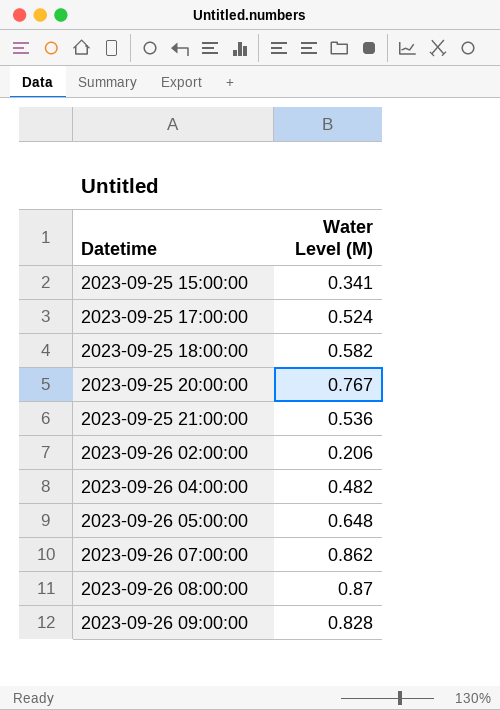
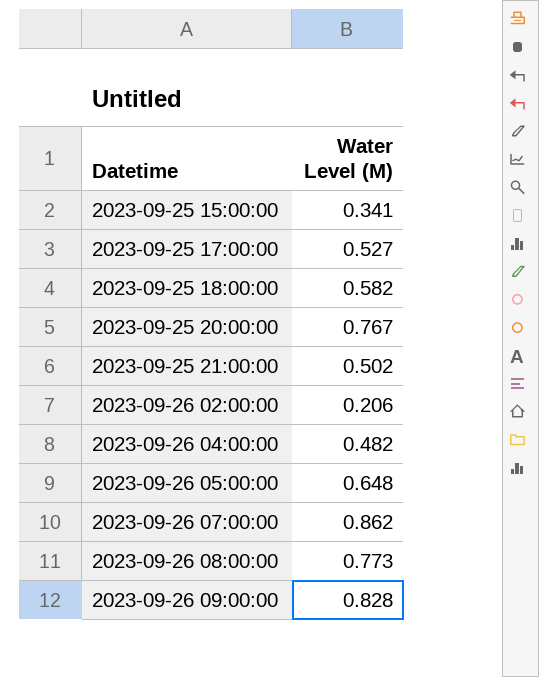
2023-09-25 17:00:00 | Water Level (M): 0.524 -> 0.527
2023-09-25 21:00:00 | Water Level (M): 0.536 -> 0.502
2023-09-26 08:00:00 | Water Level (M): 0.87 -> 0.773

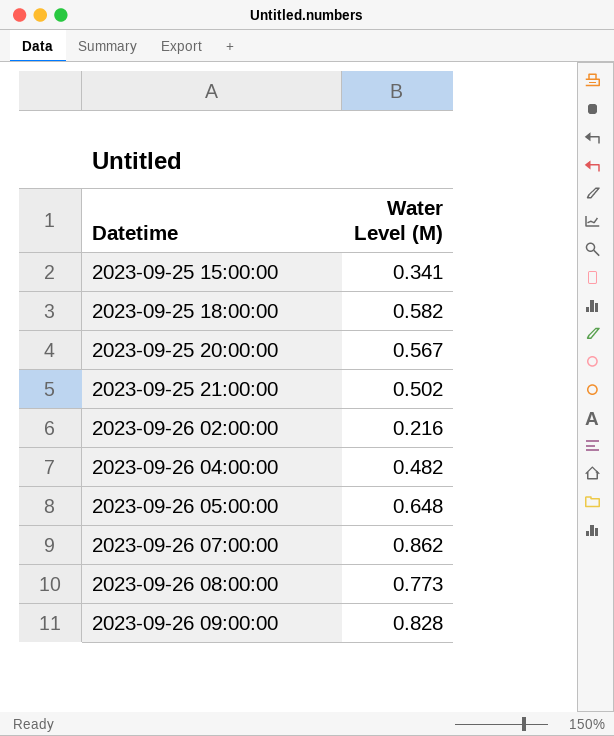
row 2023-09-25 17:00:00: 0.527 -> none
2023-09-25 20:00:00 | Water Level (M): 0.767 -> 0.567
2023-09-26 02:00:00 | Water Level (M): 0.206 -> 0.216

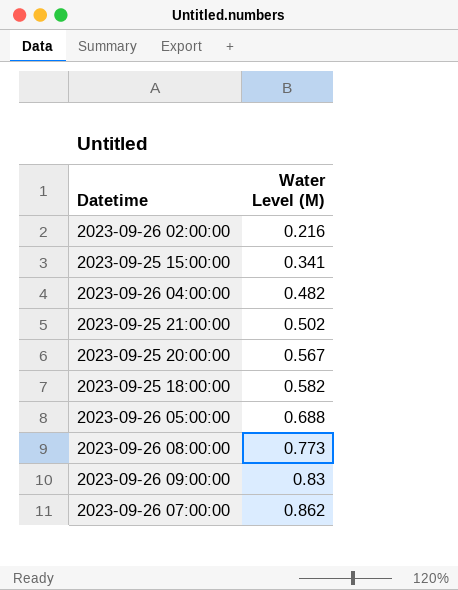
row order: Datetime ascending -> Water Level (M) ascending
2023-09-26 05:00:00 | Water Level (M): 0.648 -> 0.688
2023-09-26 09:00:00 | Water Level (M): 0.828 -> 0.83

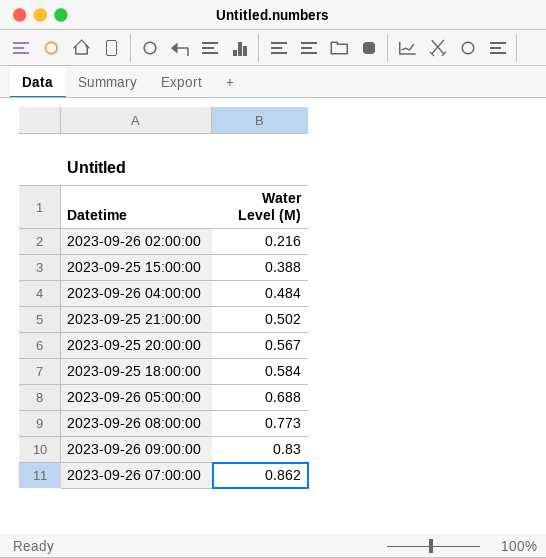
2023-09-25 15:00:00 | Water Level (M): 0.341 -> 0.388
2023-09-26 04:00:00 | Water Level (M): 0.482 -> 0.484
2023-09-25 18:00:00 | Water Level (M): 0.582 -> 0.584

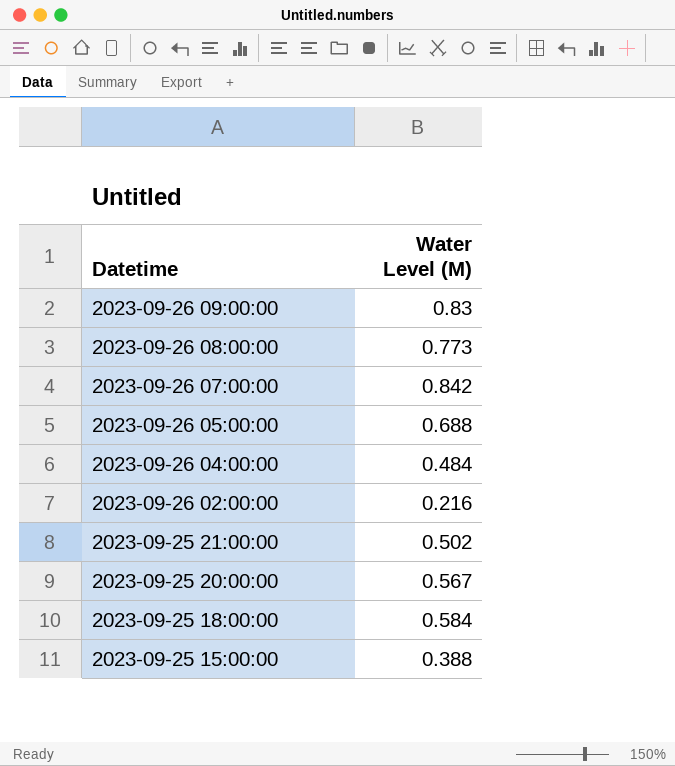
row order: Water Level (M) ascending -> Datetime descending
2023-09-26 07:00:00 | Water Level (M): 0.862 -> 0.842

